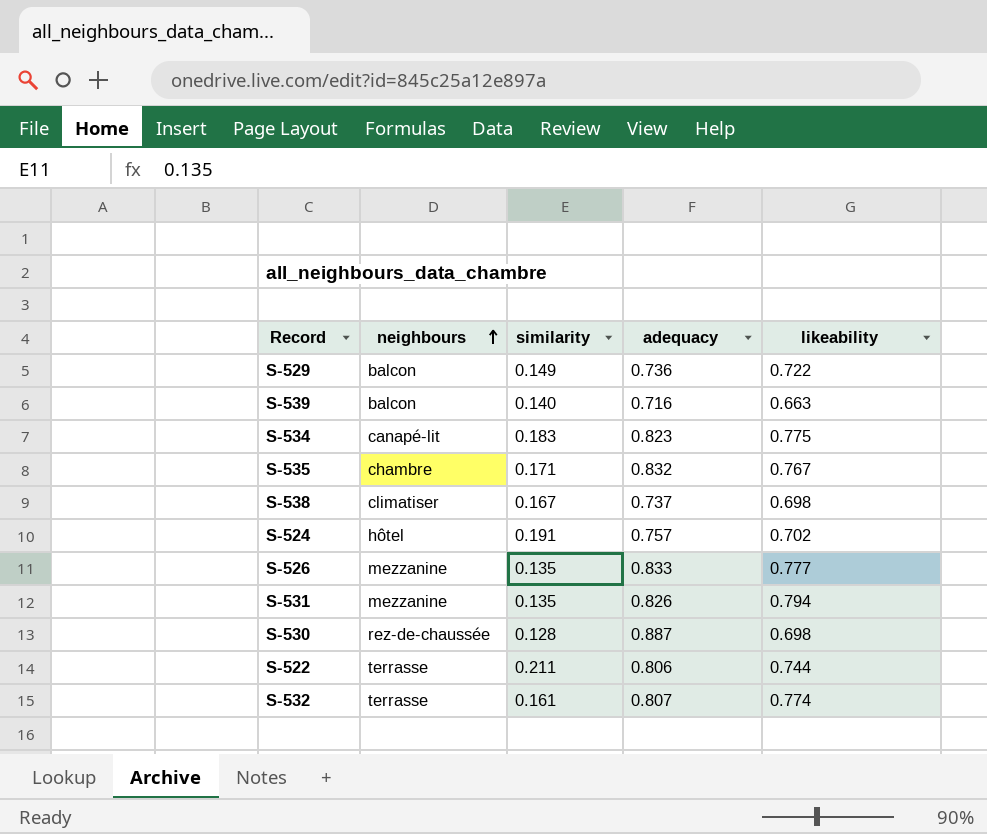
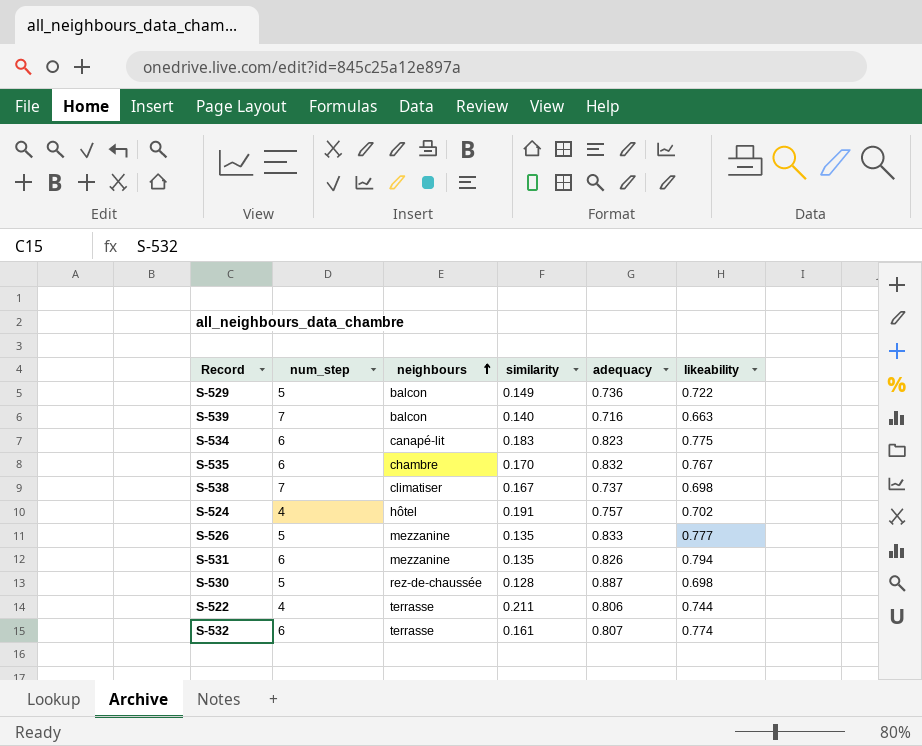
column num_step | position: none -> 2
S-535 | similarity: 0.171 -> 0.170

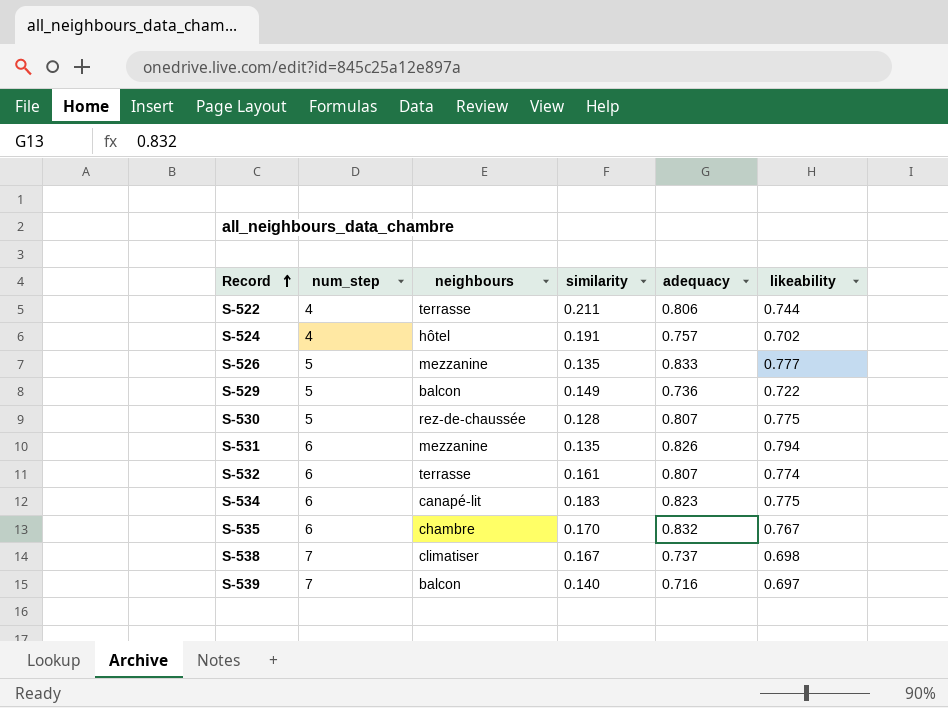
row order: neighbours ascending -> Record ascending
S-530 | adequacy: 0.887 -> 0.807
S-530 | likeability: 0.698 -> 0.775
S-539 | likeability: 0.663 -> 0.697

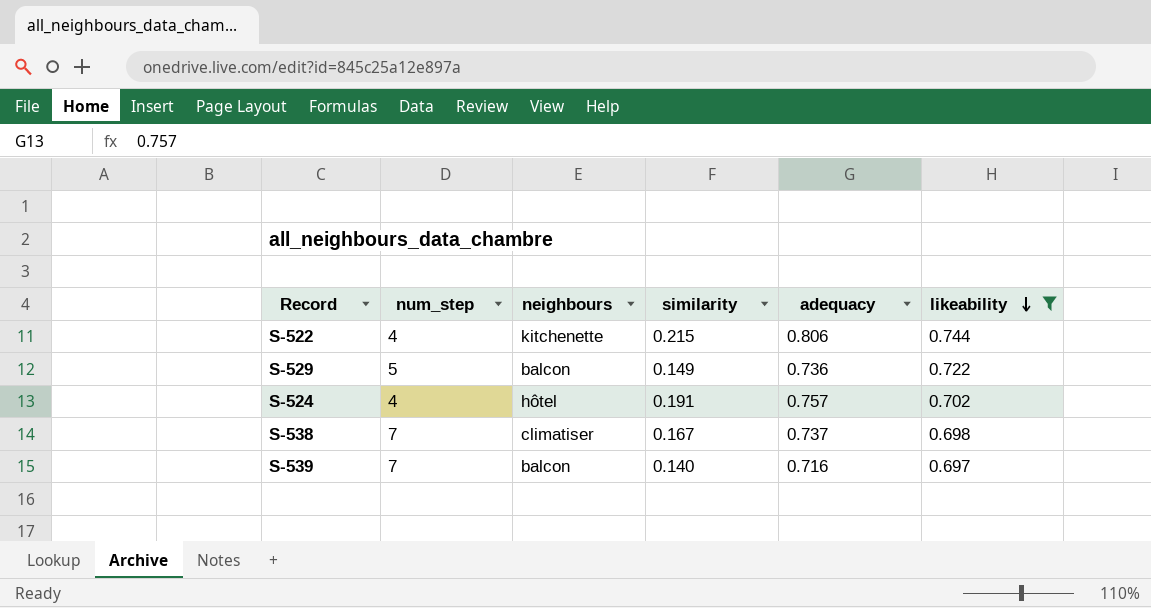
filter: none -> likeability <= 0.744
row order: Record ascending -> likeability descending
S-522 | neighbours: terrasse -> kitchenette
S-522 | similarity: 0.211 -> 0.215

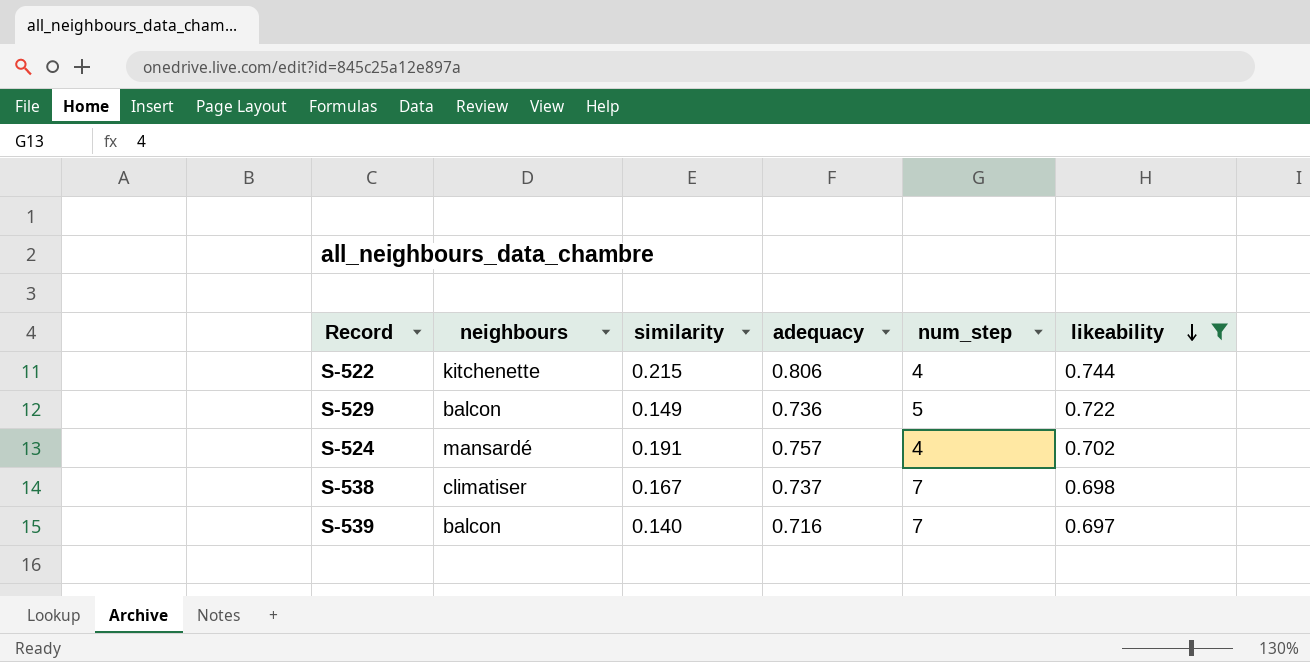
column num_step | position: 2 -> 5
S-524 | neighbours: hôtel -> mansardé

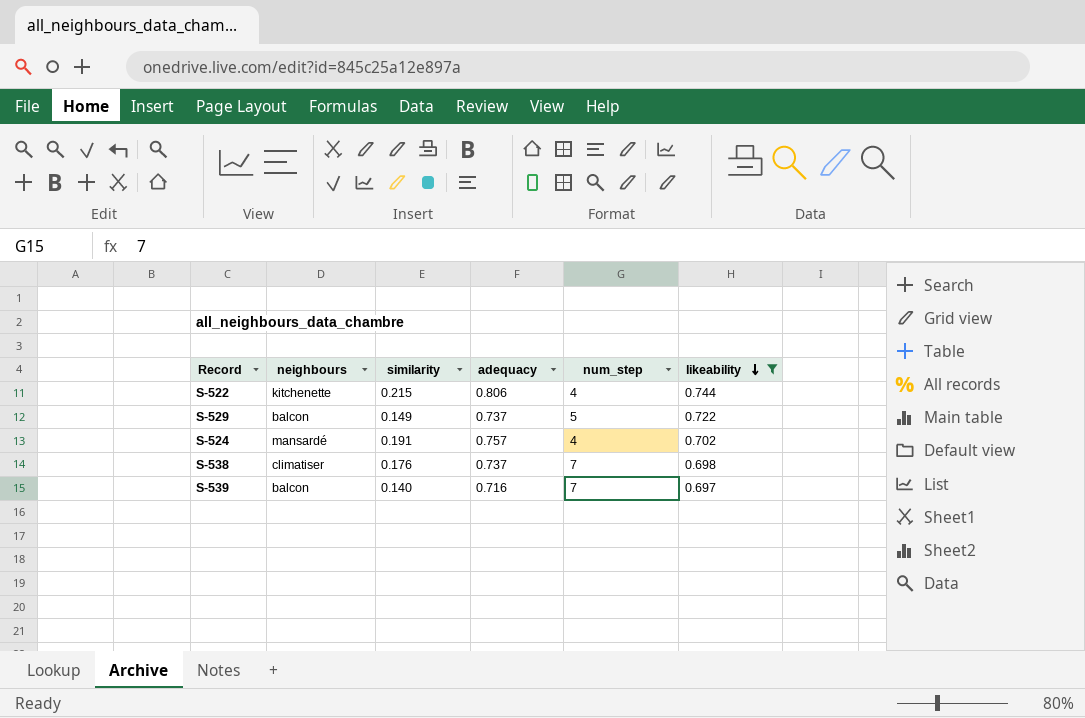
S-529 | adequacy: 0.736 -> 0.737
S-538 | similarity: 0.167 -> 0.176

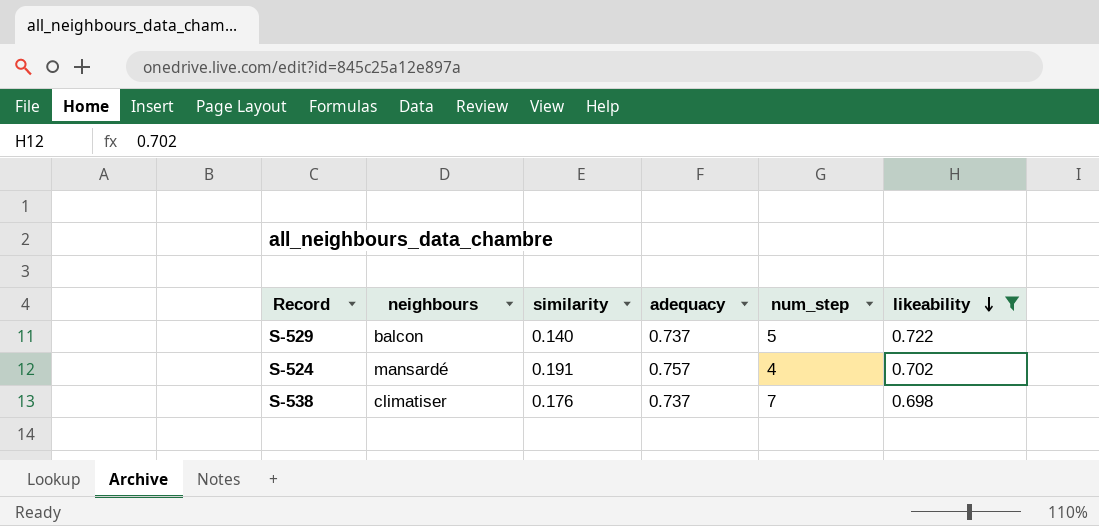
row S-522: kitchenette | 0.215 | 0.806 | 4 | 0.744 -> none
row S-539: balcon | 0.140 | 0.716 | 7 | 0.697 -> none
S-529 | similarity: 0.149 -> 0.140

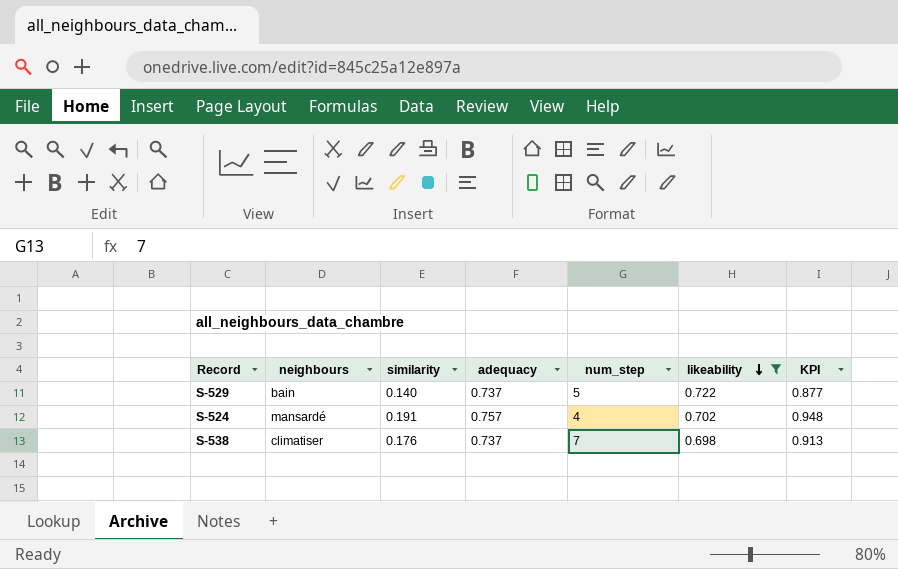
column KPI | formula: none -> [similarity] + [adequacy]
S-529 | neighbours: balcon -> bain

